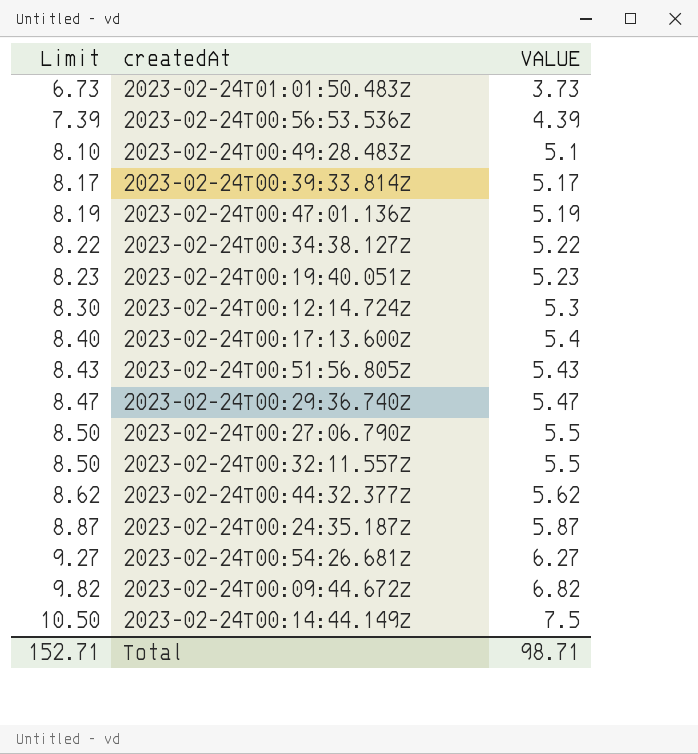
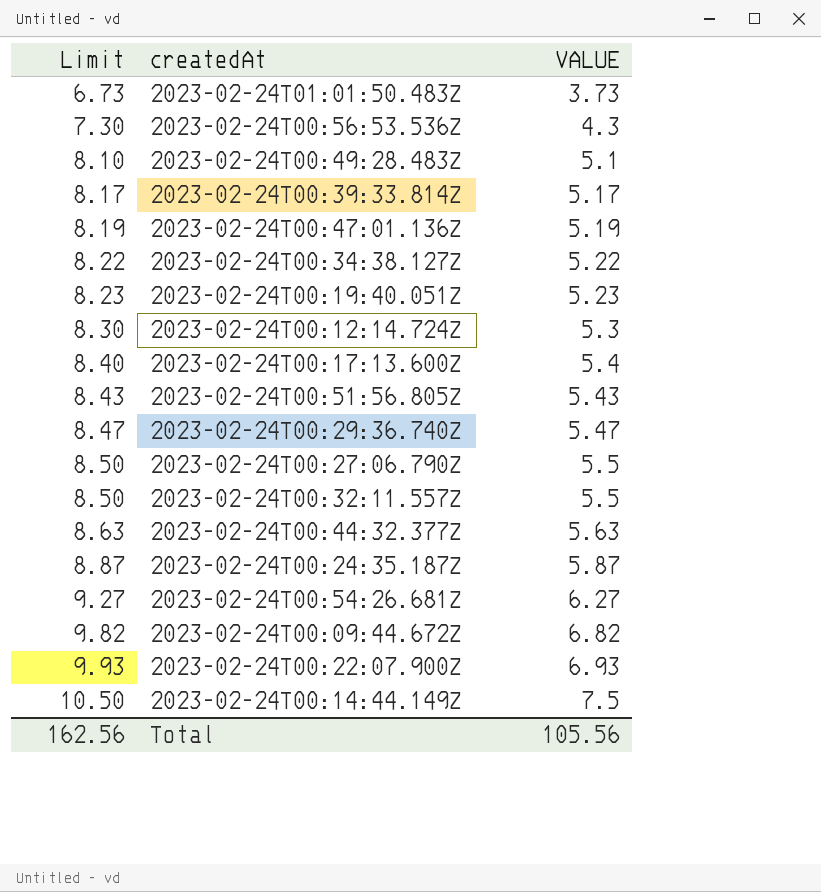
2023-02-24T00:56:53.536Z | Limit: 7.39 -> 7.30
2023-02-24T00:56:53.536Z | VALUE: 4.39 -> 4.3
2023-02-24T00:44:32.377Z | Limit: 8.62 -> 8.63
2023-02-24T00:44:32.377Z | VALUE: 5.62 -> 5.63
row 2023-02-24T00:22:07.900Z: none -> 9.93 | 6.93
Total | Limit: 152.71 -> 162.56
Total | VALUE: 98.71 -> 105.56

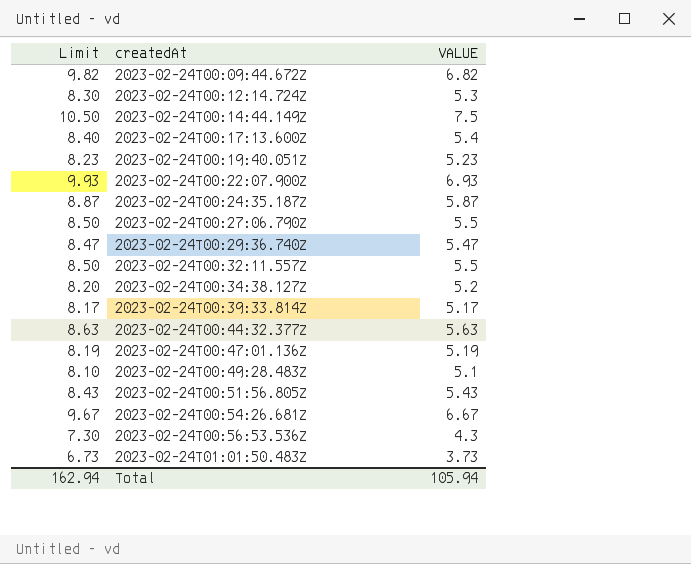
row order: Limit ascending -> createdAt ascending
2023-02-24T00:34:38.127Z | Limit: 8.22 -> 8.20
2023-02-24T00:34:38.127Z | VALUE: 5.22 -> 5.2
2023-02-24T00:54:26.681Z | Limit: 9.27 -> 9.67
2023-02-24T00:54:26.681Z | VALUE: 6.27 -> 6.67
Total | Limit: 162.56 -> 162.94
Total | VALUE: 105.56 -> 105.94

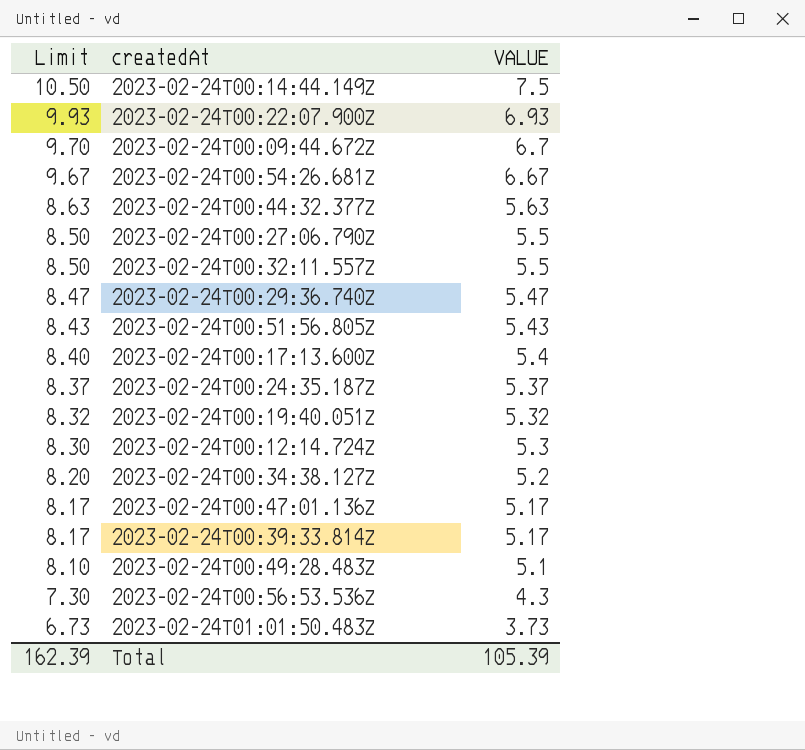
row order: createdAt ascending -> Limit descending
2023-02-24T00:09:44.672Z | Limit: 9.82 -> 9.70
2023-02-24T00:09:44.672Z | VALUE: 6.82 -> 6.7
2023-02-24T00:24:35.187Z | Limit: 8.87 -> 8.37
2023-02-24T00:24:35.187Z | VALUE: 5.87 -> 5.37
2023-02-24T00:19:40.051Z | Limit: 8.23 -> 8.32
2023-02-24T00:19:40.051Z | VALUE: 5.23 -> 5.32
2023-02-24T00:47:01.136Z | Limit: 8.19 -> 8.17
2023-02-24T00:47:01.136Z | VALUE: 5.19 -> 5.17
Total | Limit: 162.94 -> 162.39
Total | VALUE: 105.94 -> 105.39

